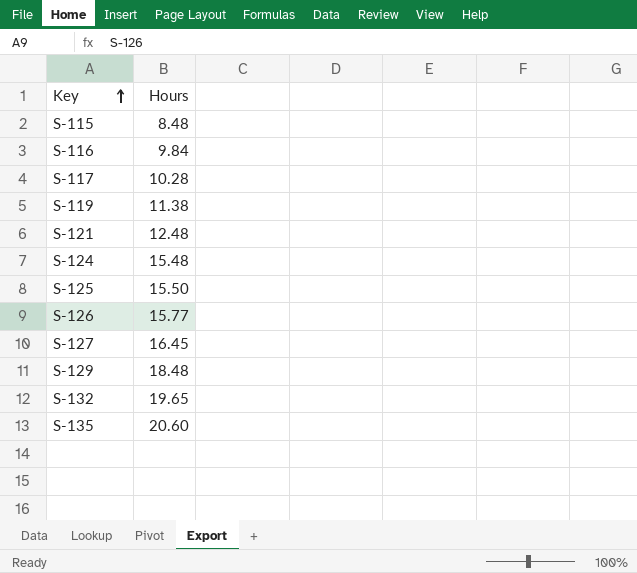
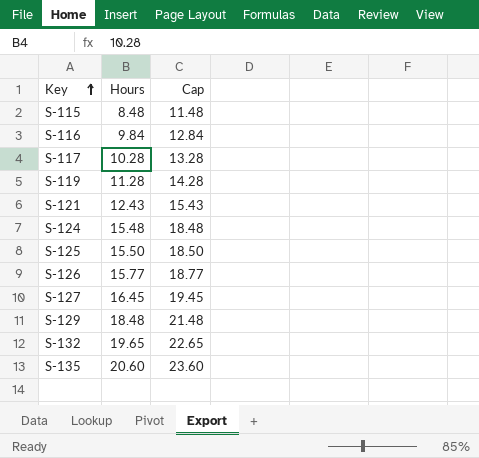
column Cap | formula: none -> [Hours] + 3
S-119 | Hours: 11.38 -> 11.28
S-121 | Hours: 12.48 -> 12.43

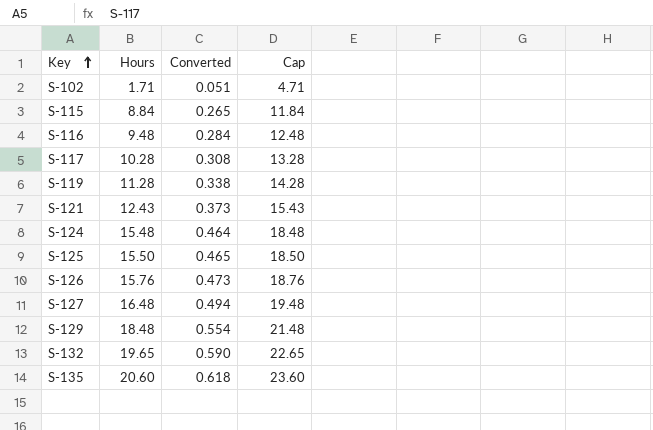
column Converted | formula: none -> [Hours] * 0.03
row S-102: none -> 1.71 | 0.051 | 4.71
S-115 | Hours: 8.48 -> 8.84
S-115 | Cap: 11.48 -> 11.84
S-116 | Hours: 9.84 -> 9.48
S-116 | Cap: 12.84 -> 12.48
S-126 | Hours: 15.77 -> 15.76
S-126 | Cap: 18.77 -> 18.76
S-127 | Hours: 16.45 -> 16.48
S-127 | Cap: 19.45 -> 19.48

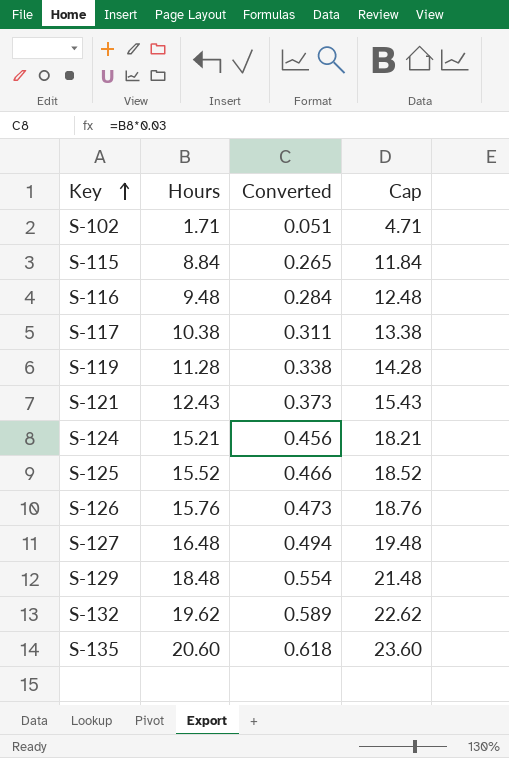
S-117 | Hours: 10.28 -> 10.38
S-117 | Converted: 0.308 -> 0.311
S-117 | Cap: 13.28 -> 13.38
S-124 | Hours: 15.48 -> 15.21
S-124 | Converted: 0.464 -> 0.456
S-124 | Cap: 18.48 -> 18.21
S-125 | Hours: 15.50 -> 15.52
S-125 | Converted: 0.465 -> 0.466
S-125 | Cap: 18.50 -> 18.52
S-132 | Hours: 19.65 -> 19.62
S-132 | Converted: 0.590 -> 0.589
S-132 | Cap: 22.65 -> 22.62

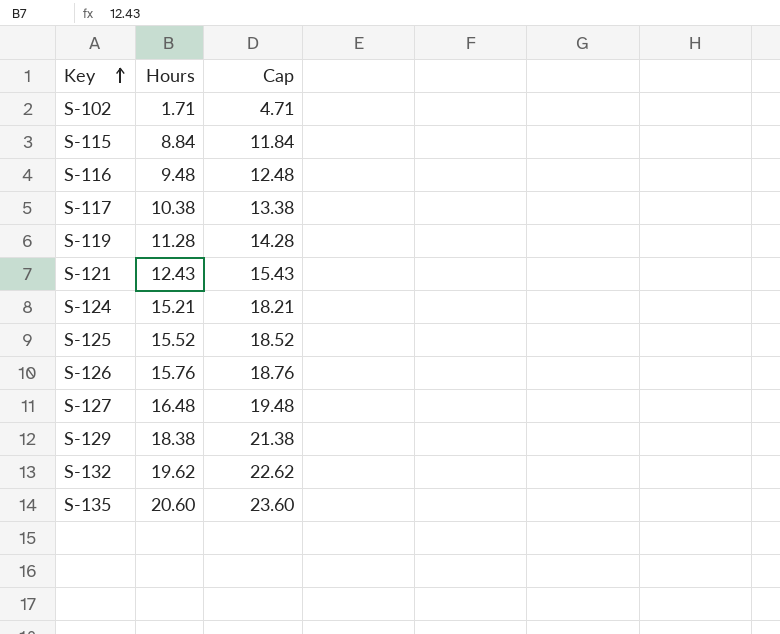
column Converted | formula: [Hours] * 0.03 -> none
S-129 | Hours: 18.48 -> 18.38
S-129 | Cap: 21.48 -> 21.38

